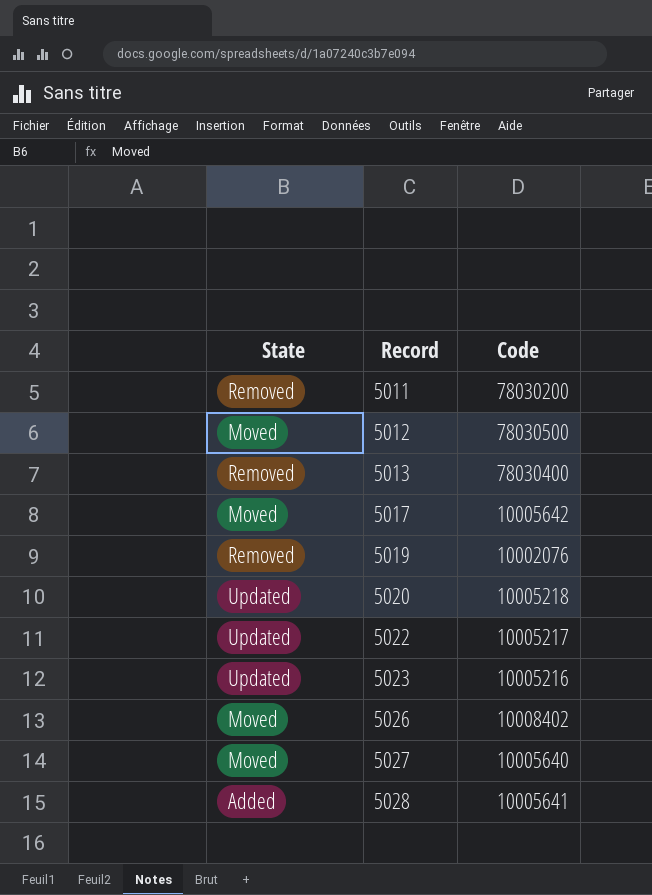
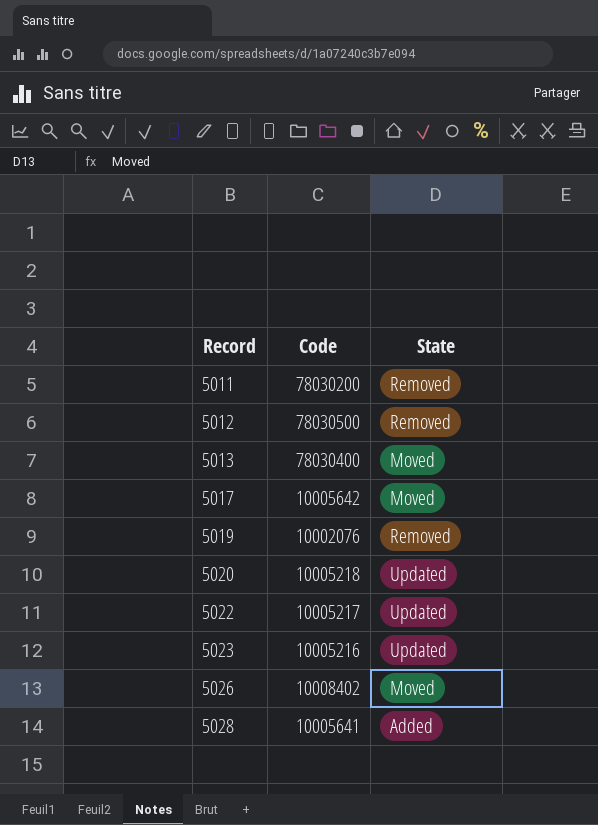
column State | position: 1 -> 3
row 5027: Moved | 10005640 -> none
5012 | State: Moved -> Removed
5013 | State: Removed -> Moved

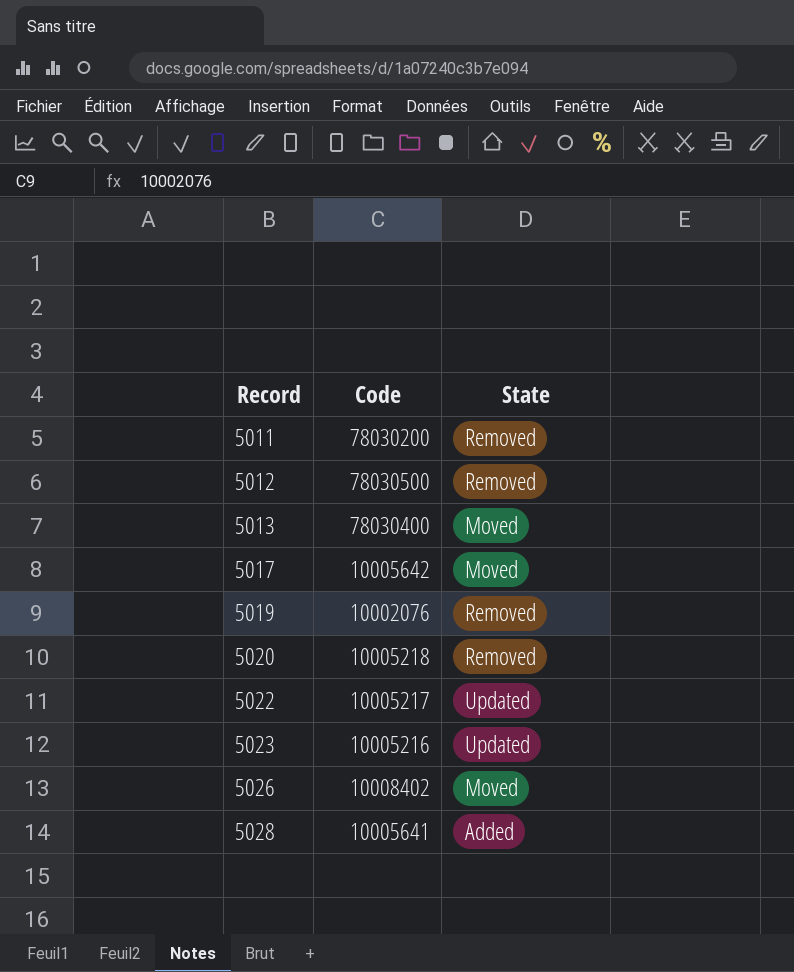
5020 | State: Updated -> Removed

